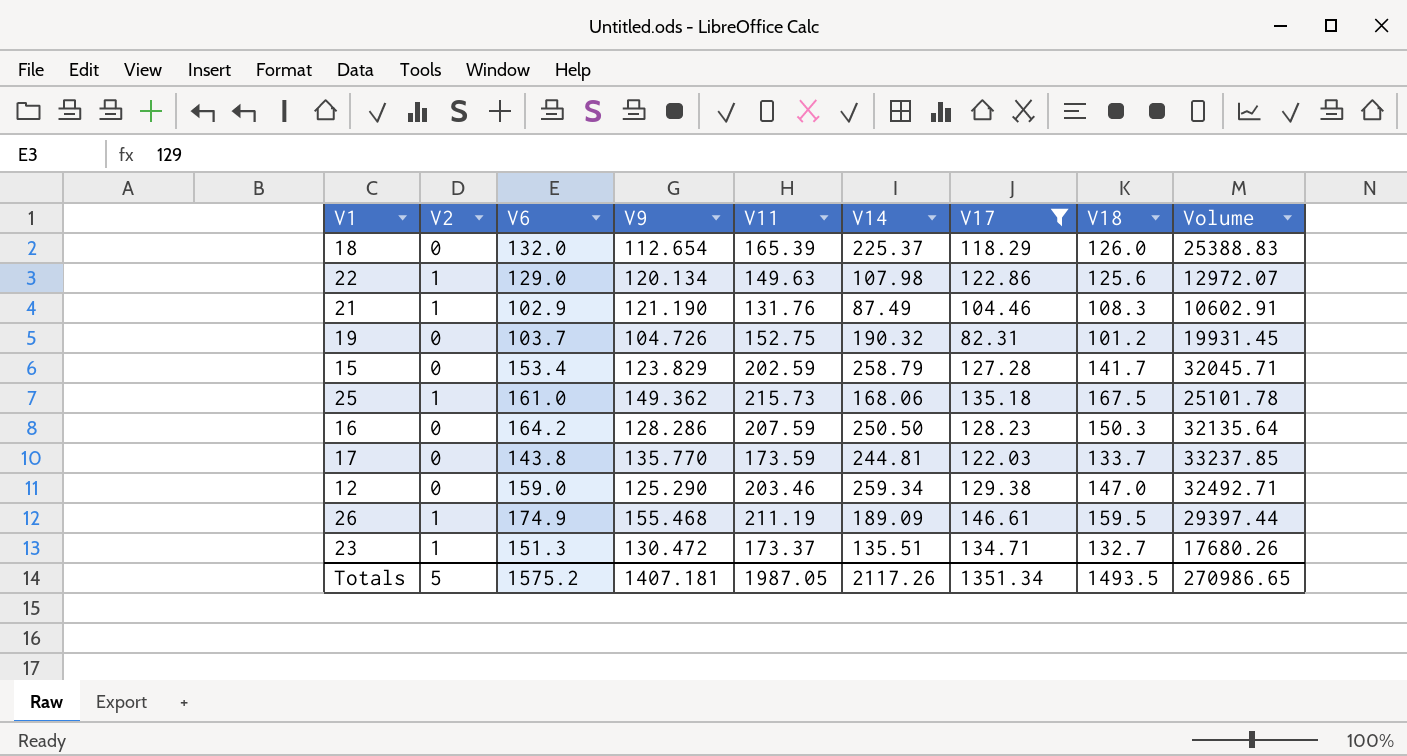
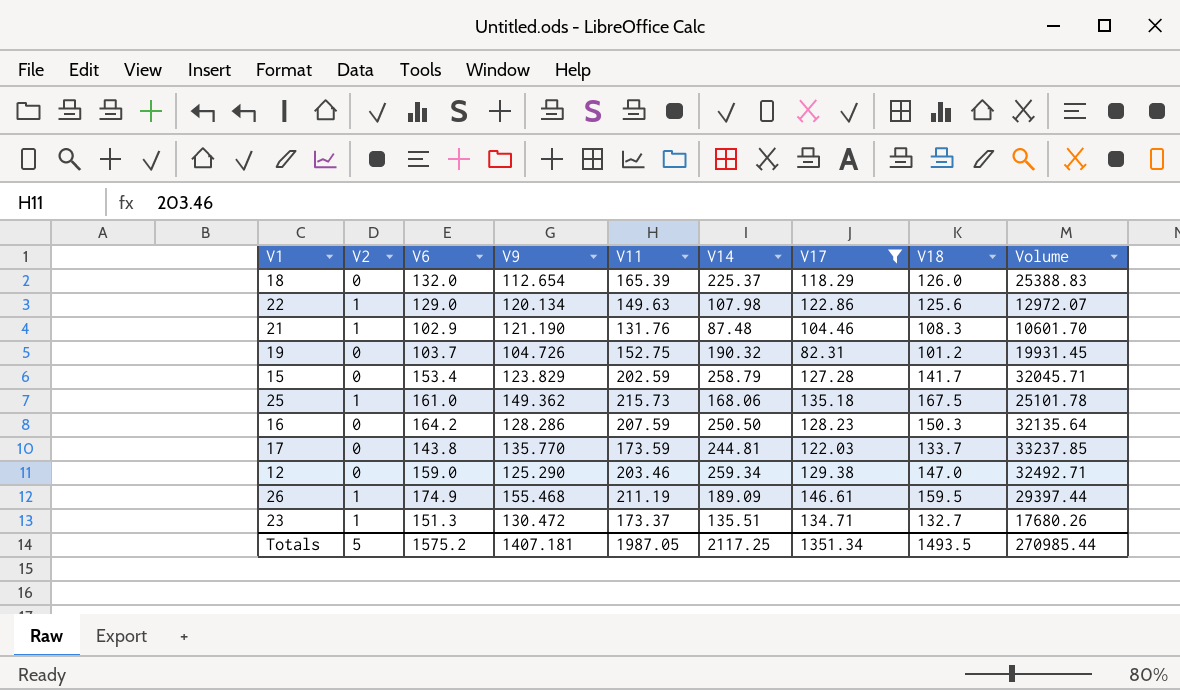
21 | V14: 87.49 -> 87.48
21 | Volume: 10602.91 -> 10601.70
Totals | V14: 2117.26 -> 2117.25
Totals | Volume: 270986.65 -> 270985.44

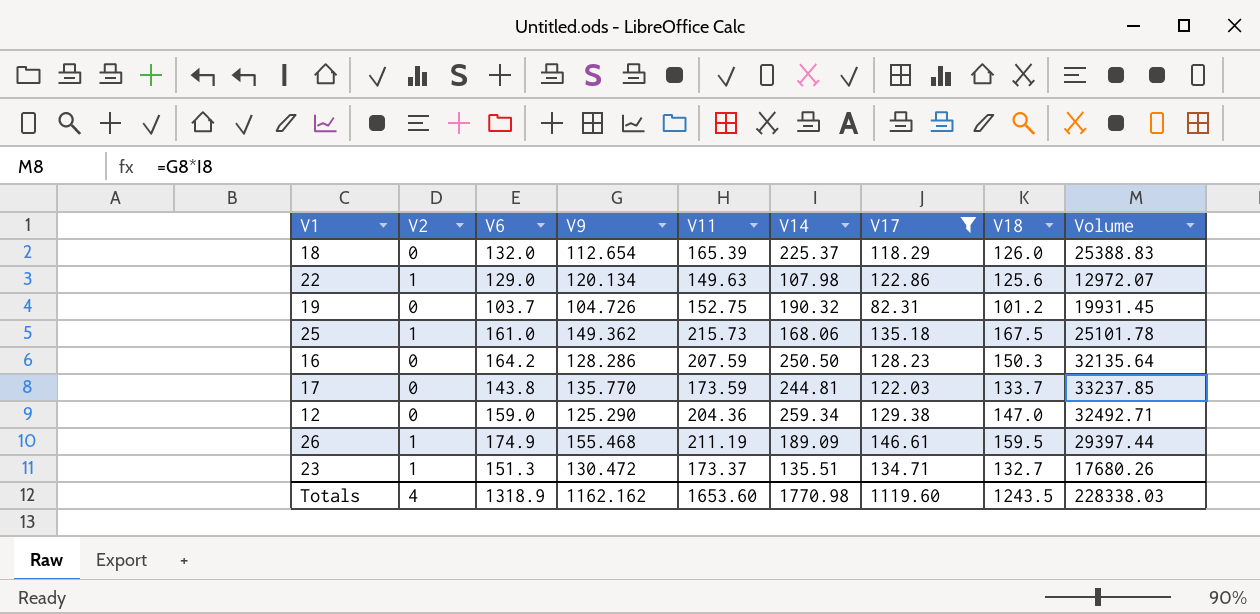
row 21: 1 | 102.9 | 121.190 | 131.76 | 87.48 | 104.46 | 108.3 | 10601.70 -> none
row 15: 0 | 153.4 | 123.829 | 202.59 | 258.79 | 127.28 | 141.7 | 32045.71 -> none
12 | V11: 203.46 -> 204.36
Totals | V2: 5 -> 4
Totals | V6: 1575.2 -> 1318.9
Totals | V9: 1407.181 -> 1162.162
Totals | V11: 1987.05 -> 1653.60
Totals | V14: 2117.25 -> 1770.98
Totals | V17: 1351.34 -> 1119.60
Totals | V18: 1493.5 -> 1243.5
Totals | Volume: 270985.44 -> 228338.03

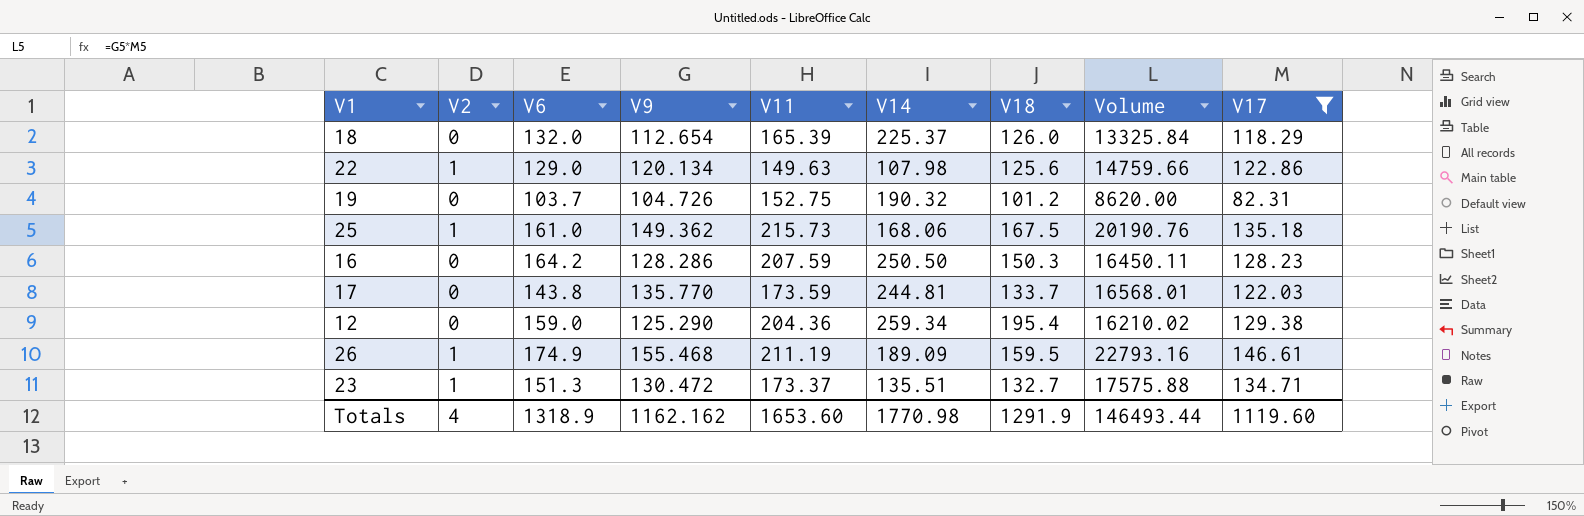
column Volume | formula: [V9] * [V14] -> [V9] * [V17]
column V17 | position: 7 -> 9
12 | V18: 147.0 -> 195.4
Totals | V18: 1243.5 -> 1291.9
Totals | Volume: 228338.03 -> 146493.44

